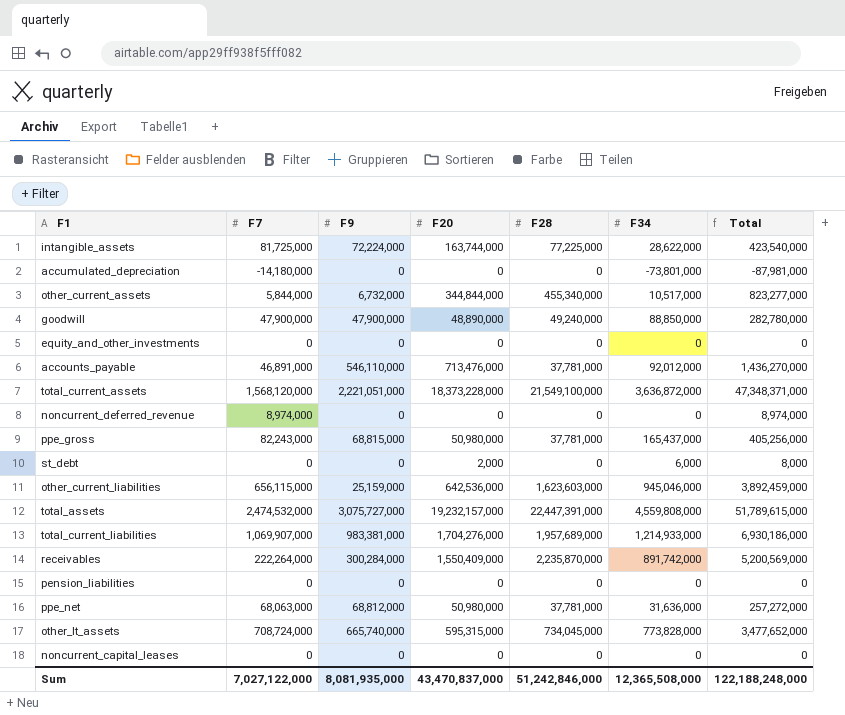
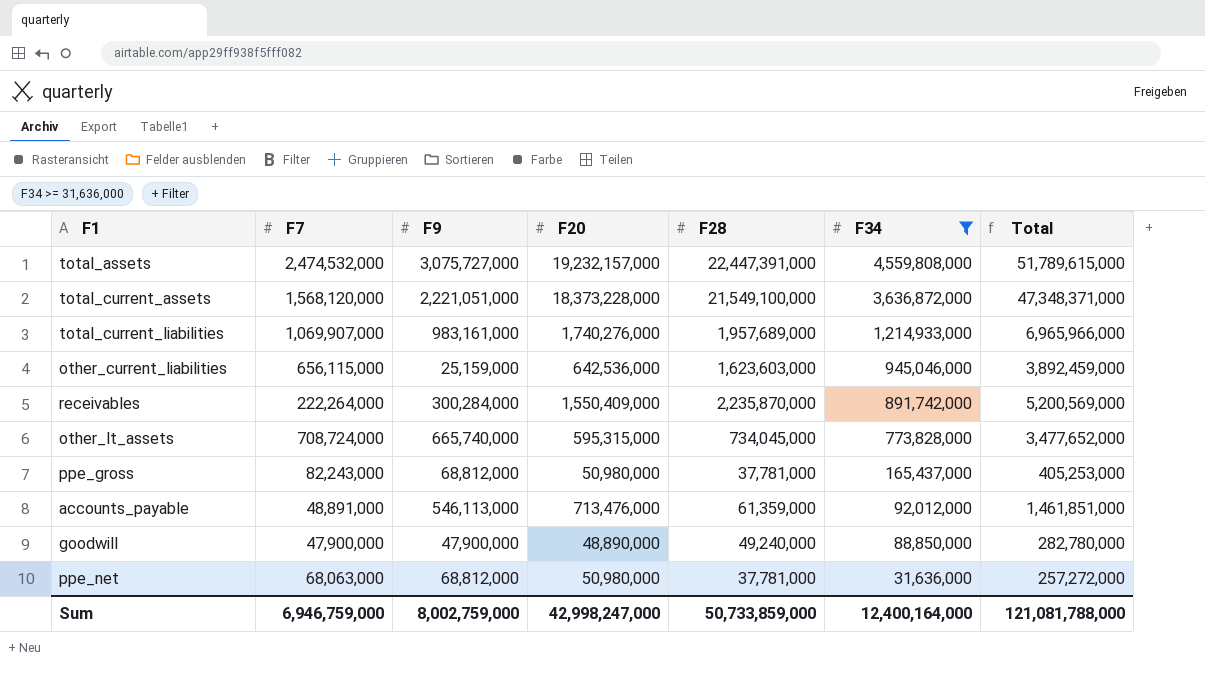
filter: none -> F34 >= 31,636,000
row order: none -> F34 descending
total_current_liabilities | F9: 983,381,000 -> 983,161,000
total_current_liabilities | F20: 1,704,276,000 -> 1,740,276,000
total_current_liabilities | Total: 6,930,186,000 -> 6,965,966,000
ppe_gross | F9: 68,815,000 -> 68,812,000
ppe_gross | Total: 405,256,000 -> 405,253,000
accounts_payable | F7: 46,891,000 -> 48,891,000
accounts_payable | F9: 546,110,000 -> 546,113,000
accounts_payable | F28: 37,781,000 -> 61,359,000
accounts_payable | Total: 1,436,270,000 -> 1,461,851,000
Sum | F7: 7,027,122,000 -> 6,946,759,000
Sum | F9: 8,081,935,000 -> 8,002,759,000
Sum | F20: 43,470,837,000 -> 42,998,247,000
Sum | F28: 51,242,846,000 -> 50,733,859,000
Sum | F34: 12,365,508,000 -> 12,400,164,000
Sum | Total: 122,188,248,000 -> 121,081,788,000

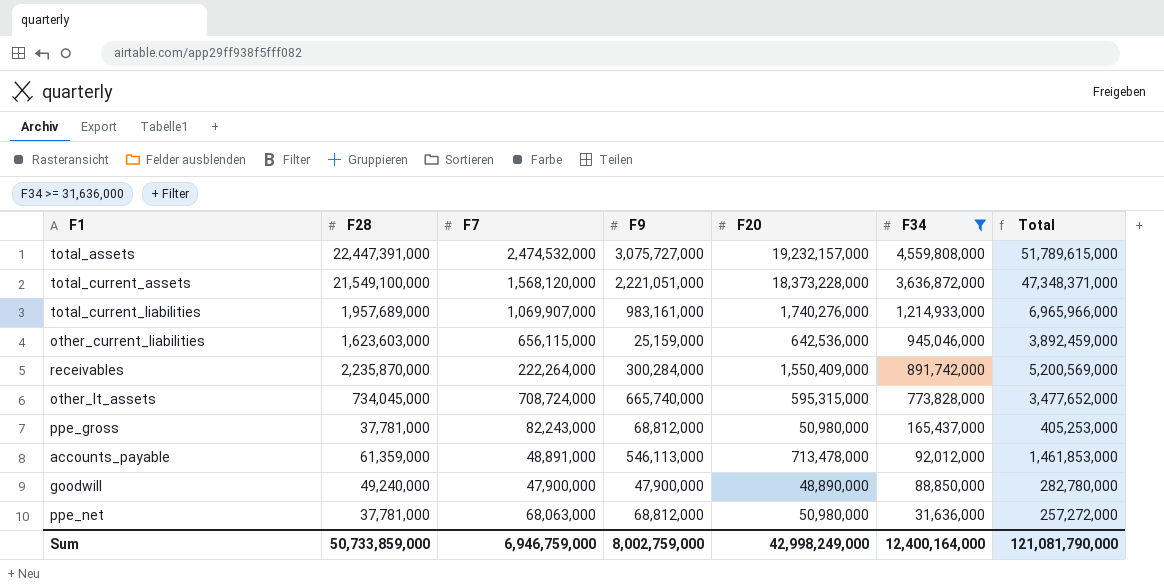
column F28 | position: 5 -> 2
accounts_payable | F20: 713,476,000 -> 713,478,000
accounts_payable | Total: 1,461,851,000 -> 1,461,853,000
Sum | F20: 42,998,247,000 -> 42,998,249,000
Sum | Total: 121,081,788,000 -> 121,081,790,000

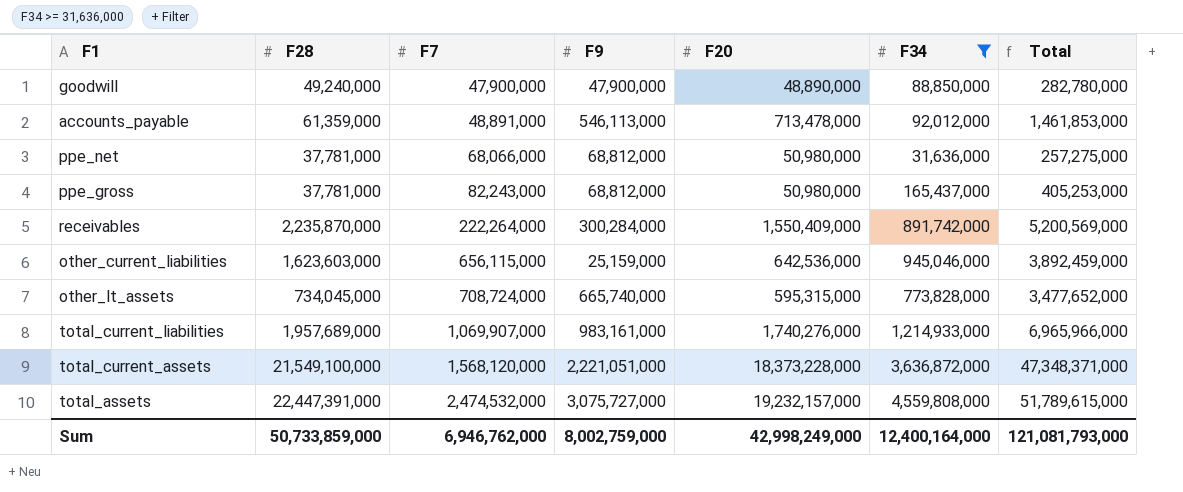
row order: F34 descending -> F7 ascending
ppe_net | F7: 68,063,000 -> 68,066,000
ppe_net | Total: 257,272,000 -> 257,275,000
Sum | F7: 6,946,759,000 -> 6,946,762,000
Sum | Total: 121,081,790,000 -> 121,081,793,000

